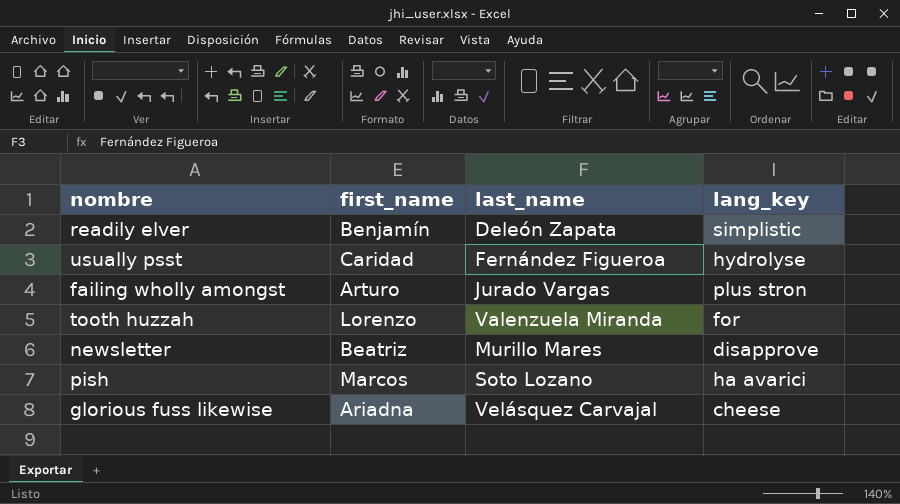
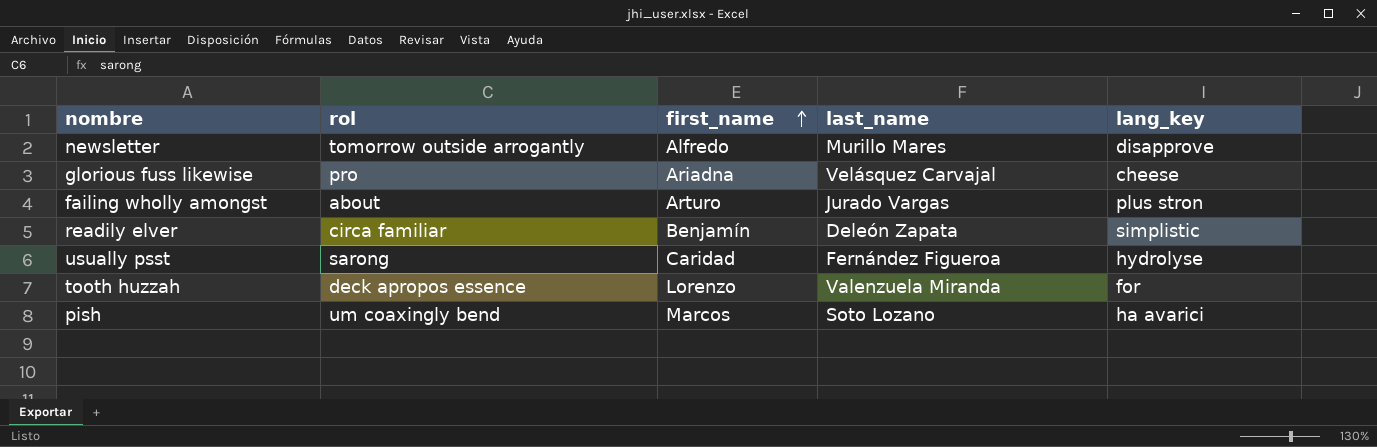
row order: none -> first_name ascending
column rol | position: none -> 2
newsletter | first_name: Beatriz -> Alfredo

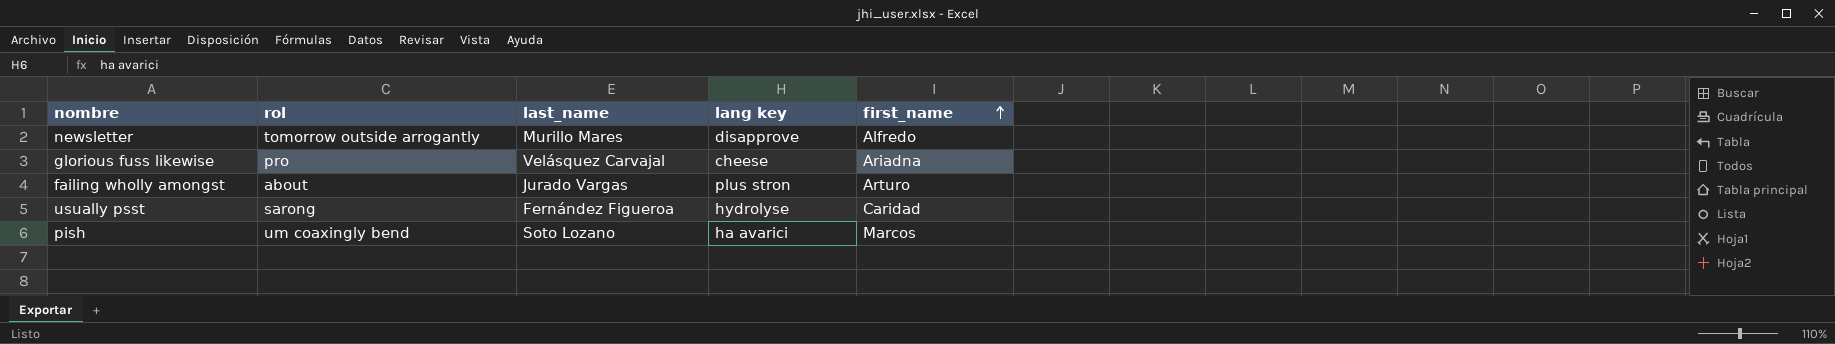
column name: lang_key -> lang key
column first_name | position: 3 -> 5
row readily elver: circa familiar | Benjamín | Deleón Zapata | simplistic -> none
row tooth huzzah: deck apropos essence | Lorenzo | Valenzuela Miranda | for -> none

